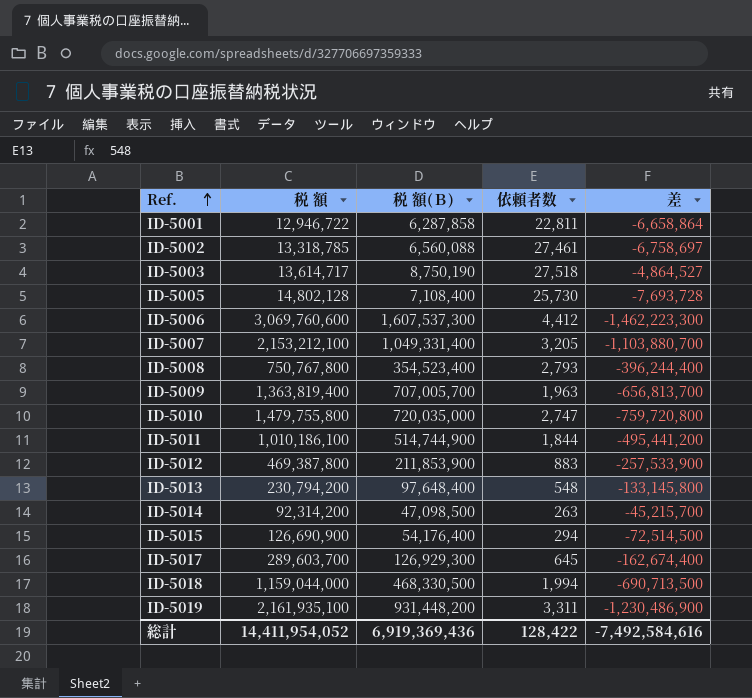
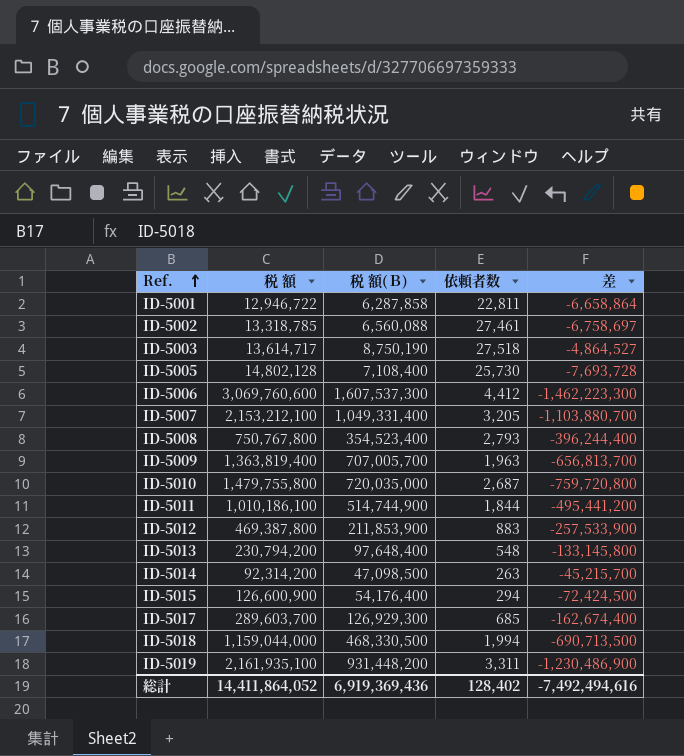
ID-5010 | 依頼者数: 2,747 -> 2,687
ID-5015 | 税 額: 126,690,900 -> 126,600,900
ID-5015 | 差: -72,514,500 -> -72,424,500
ID-5017 | 依頼者数: 645 -> 685
総計 | 税 額: 14,411,954,052 -> 14,411,864,052
総計 | 依頼者数: 128,422 -> 128,402
総計 | 差: -7,492,584,616 -> -7,492,494,616

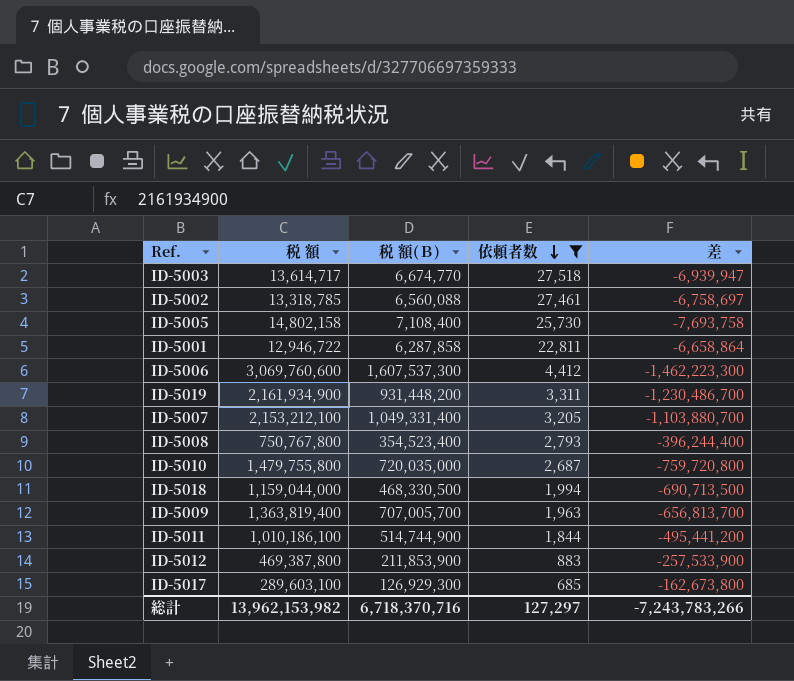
filter: none -> 依頼者数 >= 685
row order: Ref. ascending -> 依頼者数 descending
ID-5003 | 税 額(Ｂ): 8,750,190 -> 6,674,770
ID-5003 | 差: -4,864,527 -> -6,939,947
ID-5005 | 税 額: 14,802,128 -> 14,802,158
ID-5005 | 差: -7,693,728 -> -7,693,758
ID-5019 | 税 額: 2,161,935,100 -> 2,161,934,900
ID-5019 | 差: -1,230,486,900 -> -1,230,486,700
ID-5017 | 税 額: 289,603,700 -> 289,603,100
ID-5017 | 差: -162,674,400 -> -162,673,800
総計 | 税 額: 14,411,864,052 -> 13,962,153,982
総計 | 税 額(Ｂ): 6,919,369,436 -> 6,718,370,716
総計 | 依頼者数: 128,402 -> 127,297
総計 | 差: -7,492,494,616 -> -7,243,783,266

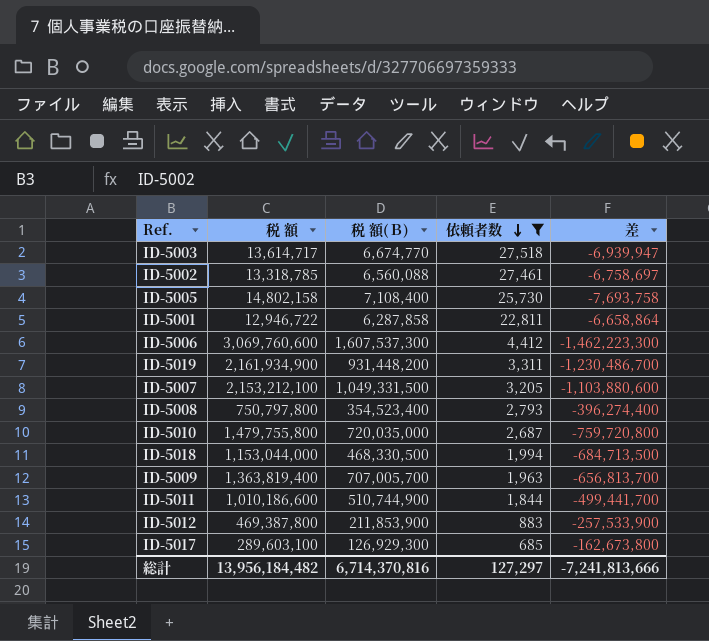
ID-5007 | 税 額(Ｂ): 1,049,331,400 -> 1,049,331,500
ID-5007 | 差: -1,103,880,700 -> -1,103,880,600
ID-5008 | 税 額: 750,767,800 -> 750,797,800
ID-5008 | 差: -396,244,400 -> -396,274,400
ID-5018 | 税 額: 1,159,044,000 -> 1,153,044,000
ID-5018 | 差: -690,713,500 -> -684,713,500
ID-5011 | 税 額: 1,010,186,100 -> 1,010,186,600
ID-5011 | 税 額(Ｂ): 514,744,900 -> 510,744,900
ID-5011 | 差: -495,441,200 -> -499,441,700
総計 | 税 額: 13,962,153,982 -> 13,956,184,482
総計 | 税 額(Ｂ): 6,718,370,716 -> 6,714,370,816
総計 | 差: -7,243,783,266 -> -7,241,813,666

